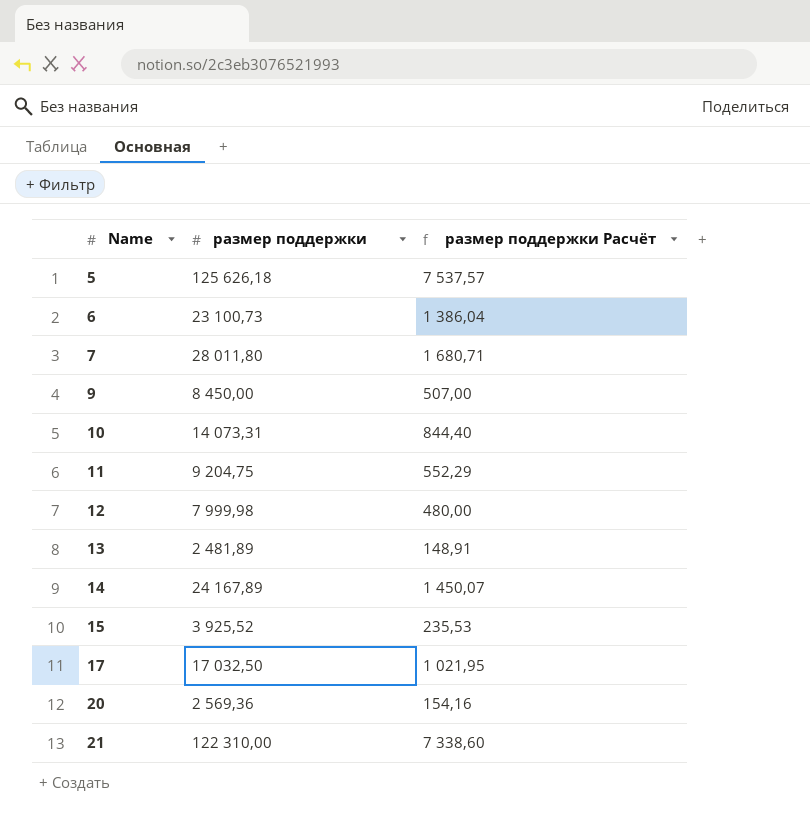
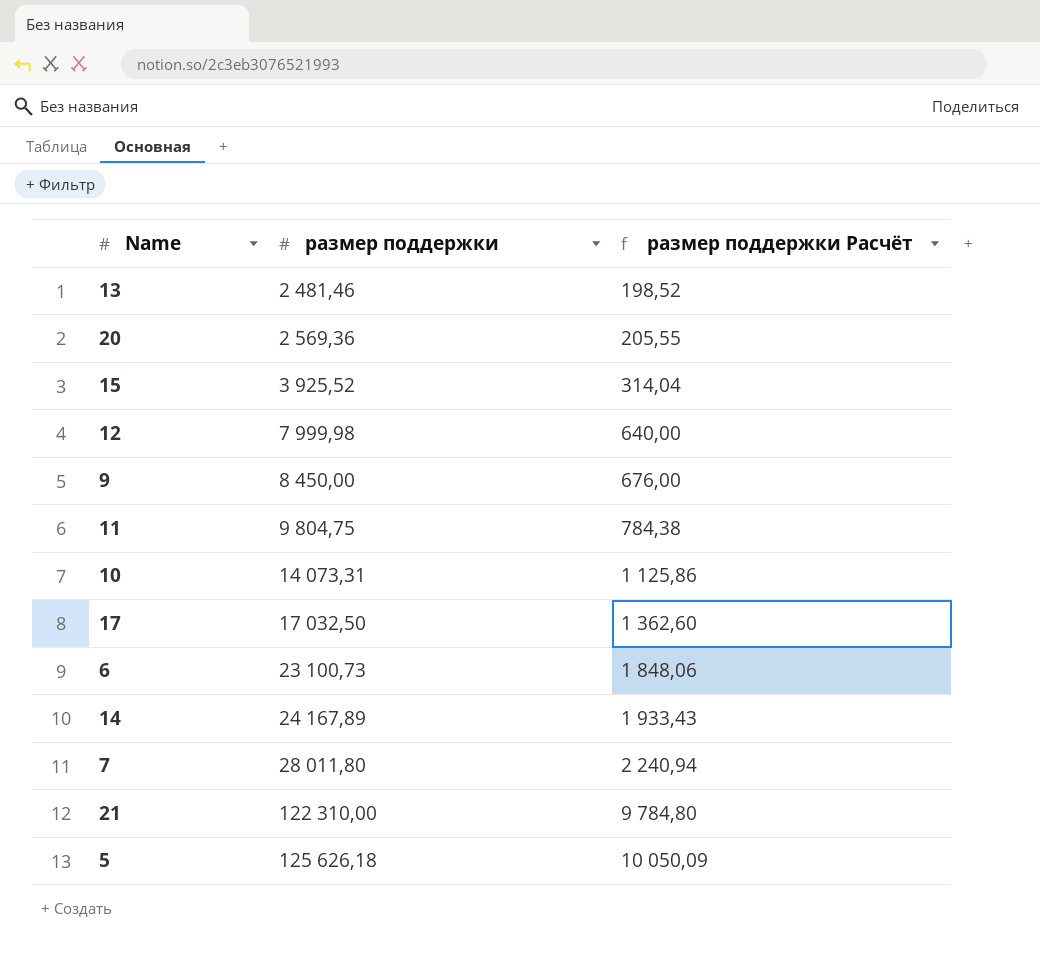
row order: Name ascending -> размер поддержки ascending
column размер поддержки Расчёт | formula: [размер поддержки] * 0,06 -> [размер поддержки] * 0,08
13 | размер поддержки: 2 481,89 -> 2 481,46
11 | размер поддержки: 9 204,75 -> 9 804,75

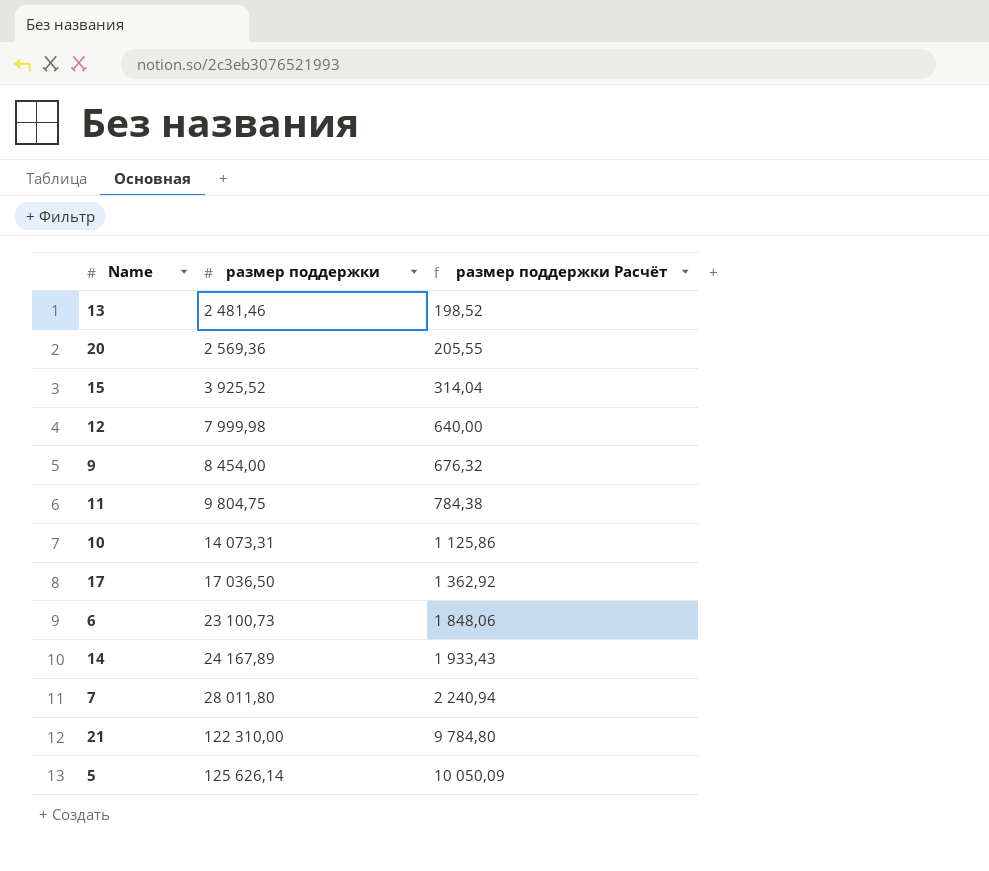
9 | размер поддержки: 8 450,00 -> 8 454,00
9 | размер поддержки Расчёт: 676,00 -> 676,32
17 | размер поддержки: 17 032,50 -> 17 036,50
17 | размер поддержки Расчёт: 1 362,60 -> 1 362,92
5 | размер поддержки: 125 626,18 -> 125 626,14

